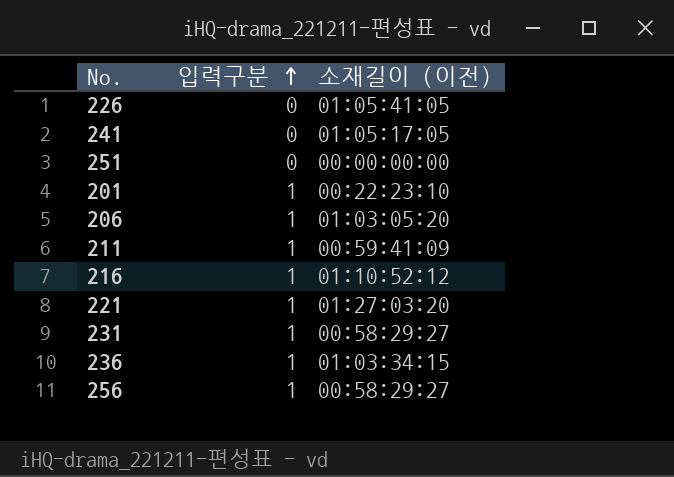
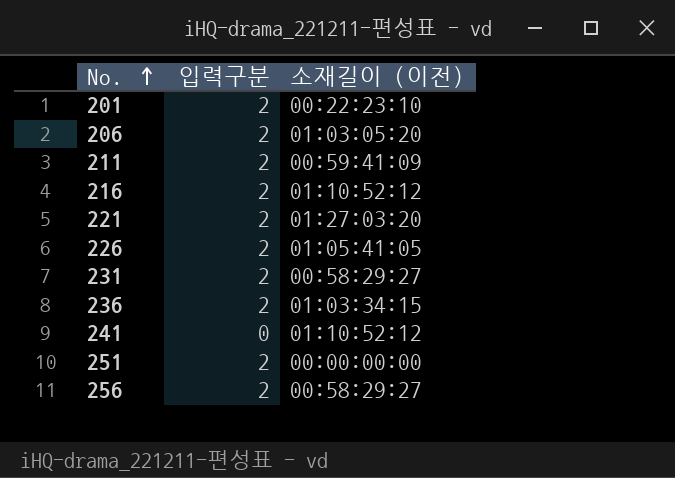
row order: 입력구분 ascending -> No. ascending
201 | 입력구분: 1 -> 2
206 | 입력구분: 1 -> 2
211 | 입력구분: 1 -> 2
216 | 입력구분: 1 -> 2
221 | 입력구분: 1 -> 2
226 | 입력구분: 0 -> 2
231 | 입력구분: 1 -> 2
236 | 입력구분: 1 -> 2
241 | 소재길이 (이전): 01:05:17:05 -> 01:10:52:12
251 | 입력구분: 0 -> 2
256 | 입력구분: 1 -> 2

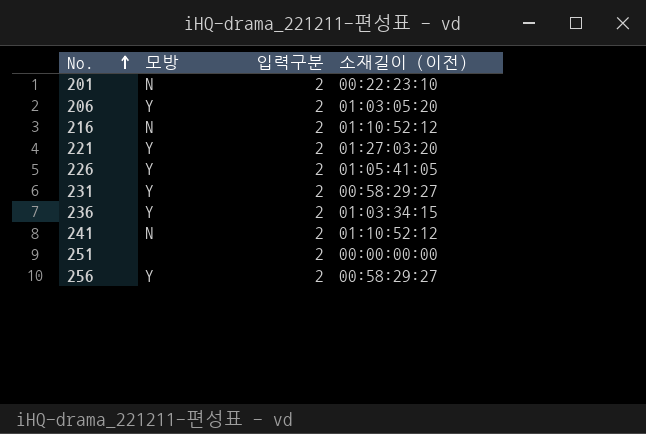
column 모방 | position: none -> 2
row 211: 2 | 00:59:41:09 -> none
241 | 입력구분: 0 -> 2

